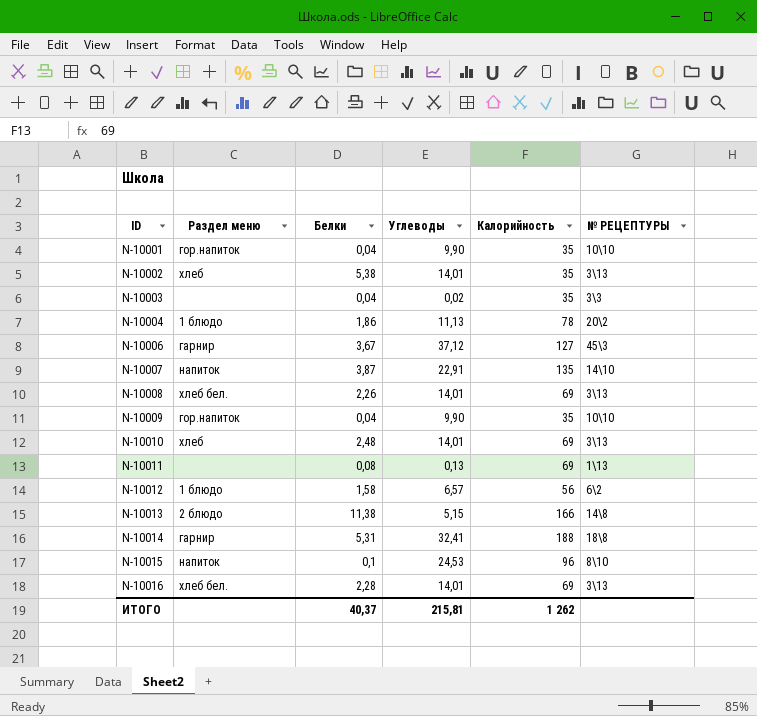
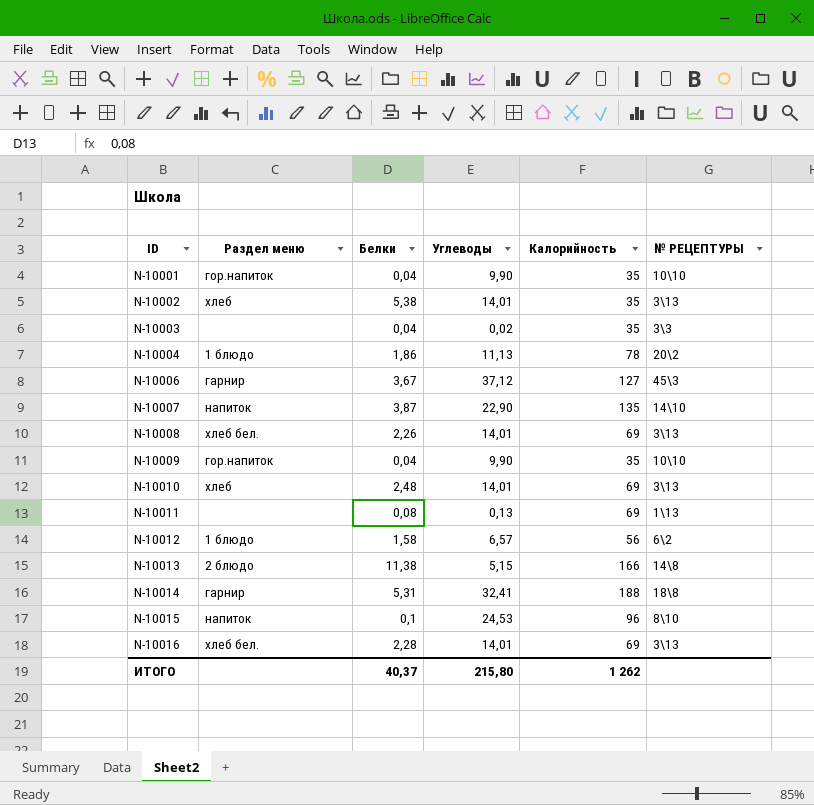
N-10007 | Углеводы: 22,91 -> 22,90
ИТОГО | Углеводы: 215,81 -> 215,80

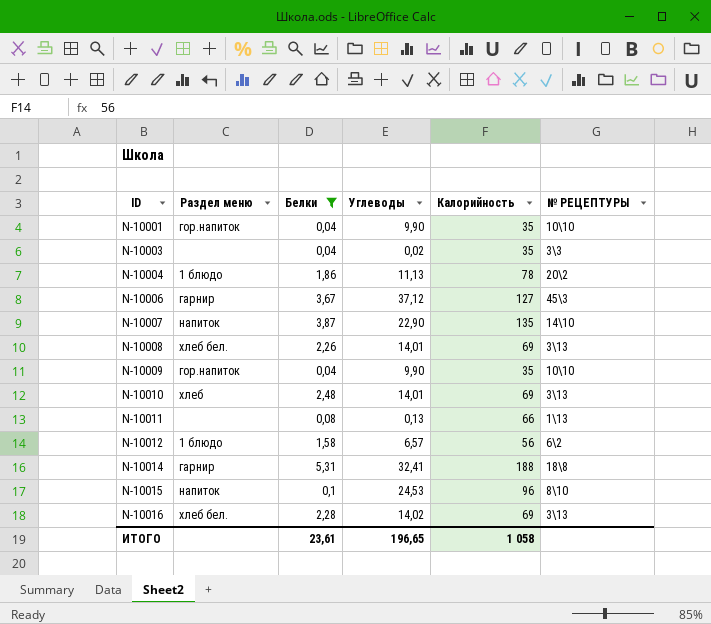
filter: none -> Белки <= 5,31
N-10011 | Калорийность: 69 -> 66
N-10016 | Углеводы: 14,01 -> 14,02
ИТОГО | Белки: 40,37 -> 23,61
ИТОГО | Углеводы: 215,80 -> 196,65
ИТОГО | Калорийность: 1 262 -> 1 058

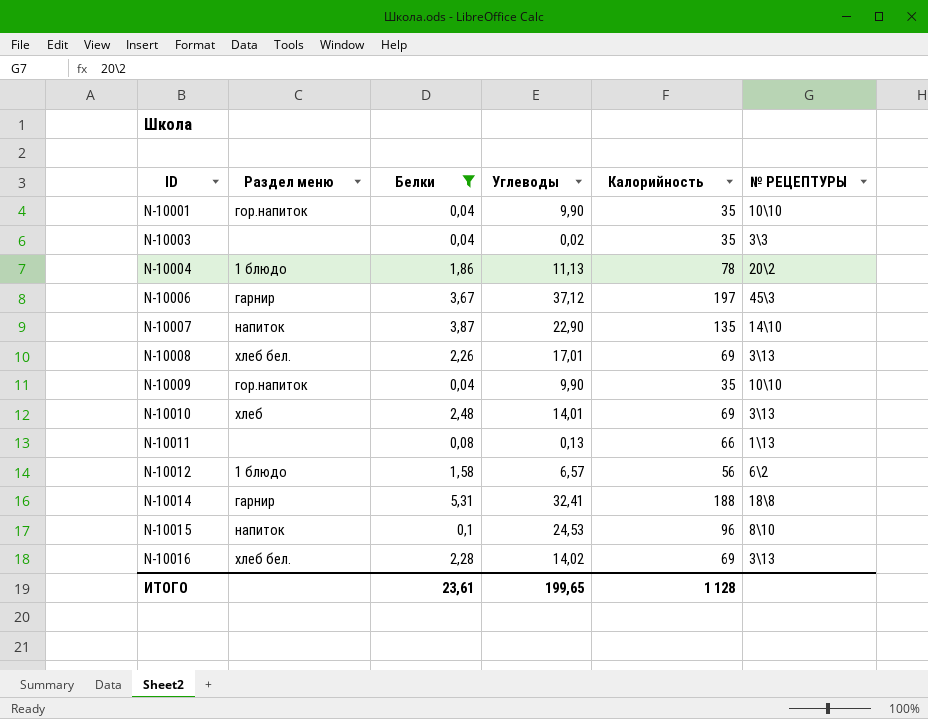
N-10006 | Калорийность: 127 -> 197
N-10008 | Углеводы: 14,01 -> 17,01
ИТОГО | Углеводы: 196,65 -> 199,65
ИТОГО | Калорийность: 1 058 -> 1 128

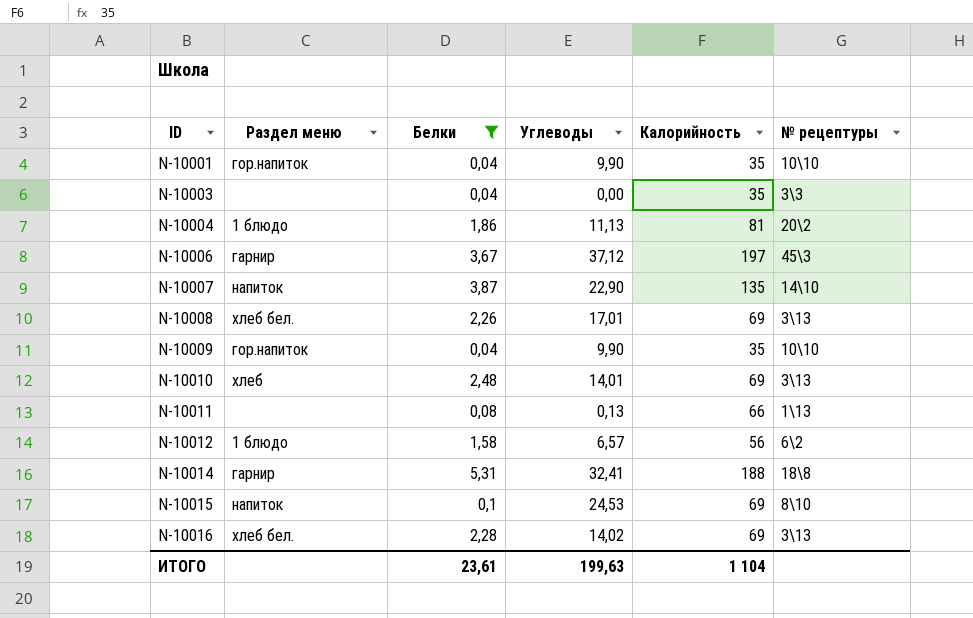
column name: № РЕЦЕПТУРЫ -> № рецептуры
N-10003 | Углеводы: 0,02 -> 0,00
N-10004 | Калорийность: 78 -> 81
N-10015 | Калорийность: 96 -> 69
ИТОГО | Углеводы: 199,65 -> 199,63
ИТОГО | Калорийность: 1 128 -> 1 104

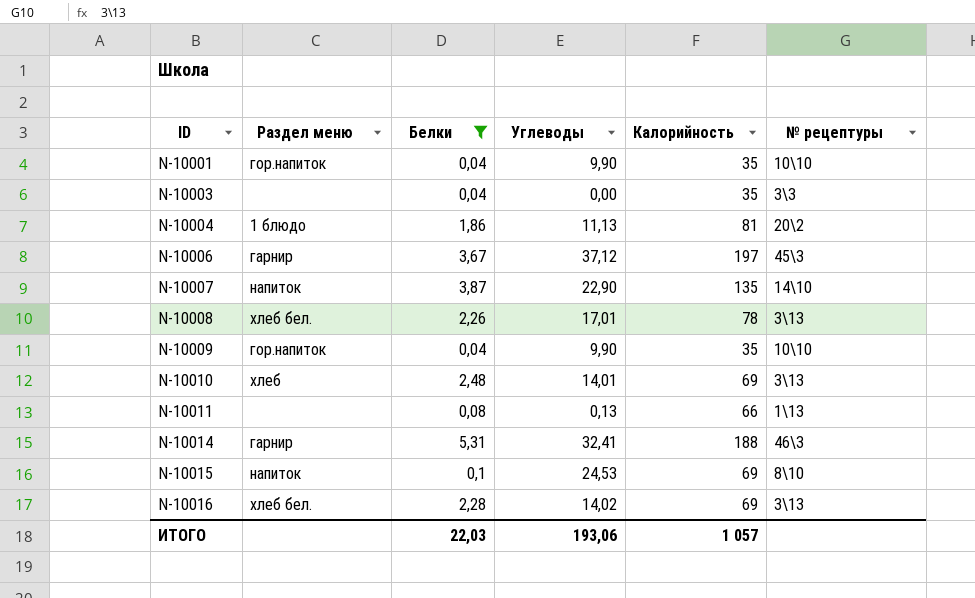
row N-10012: 1 блюдо | 1,58 | 6,57 | 56 | 6\2 -> none
N-10008 | Калорийность: 69 -> 78
N-10014 | № рецептуры: 18\8 -> 46\3
ИТОГО | Белки: 23,61 -> 22,03
ИТОГО | Углеводы: 199,63 -> 193,06
ИТОГО | Калорийность: 1 104 -> 1 057

